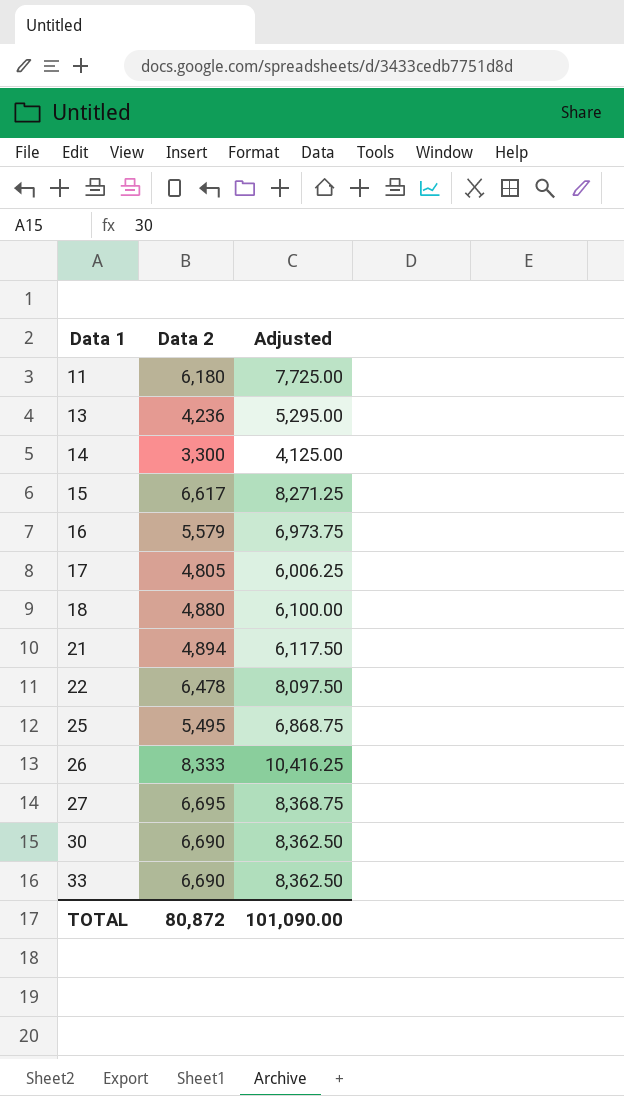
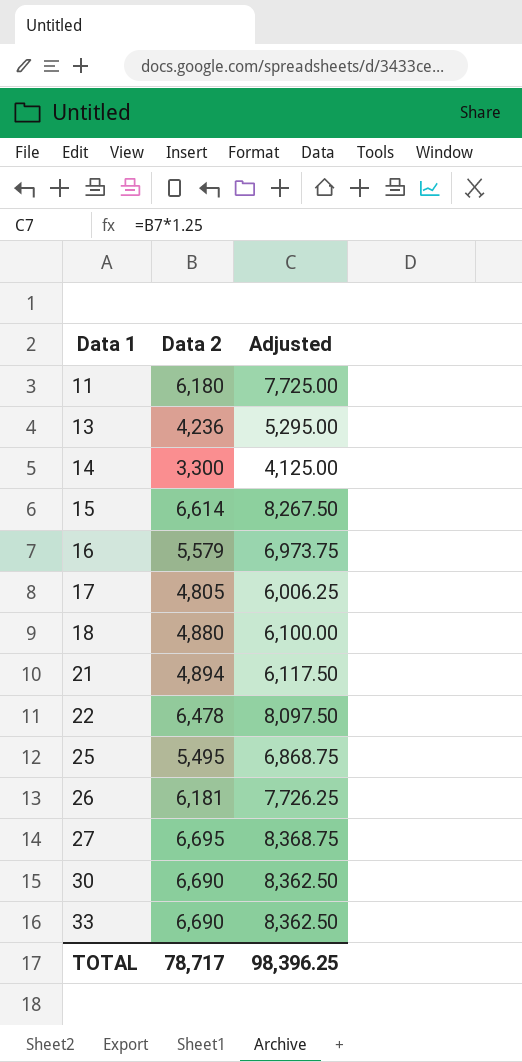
15 | Data 2: 6,617 -> 6,614
15 | Adjusted: 8,271.25 -> 8,267.50
26 | Data 2: 8,333 -> 6,181
26 | Adjusted: 10,416.25 -> 7,726.25
TOTAL | Data 2: 80,872 -> 78,717
TOTAL | Adjusted: 101,090.00 -> 98,396.25

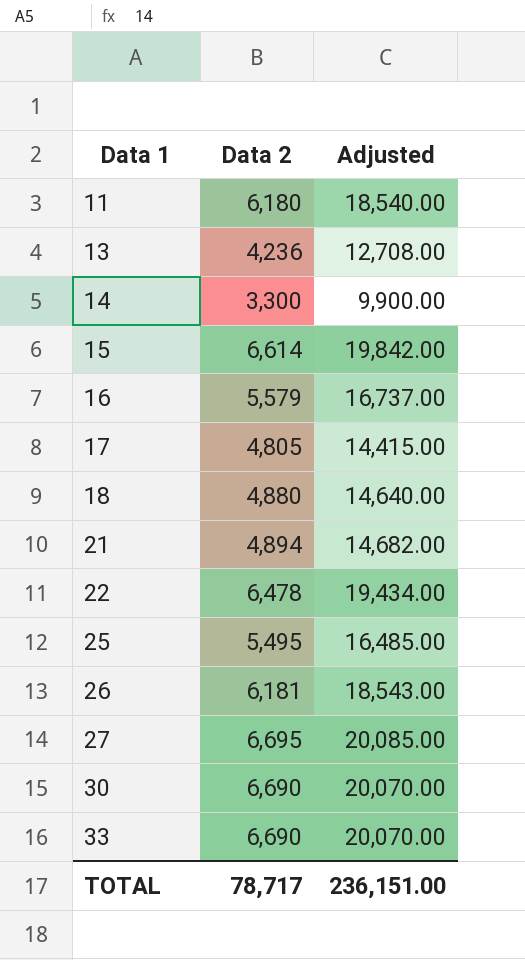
column Adjusted | formula: [Data 2] * 1.25 -> [Data 2] * 3
TOTAL | Adjusted: 98,396.25 -> 236,151.00

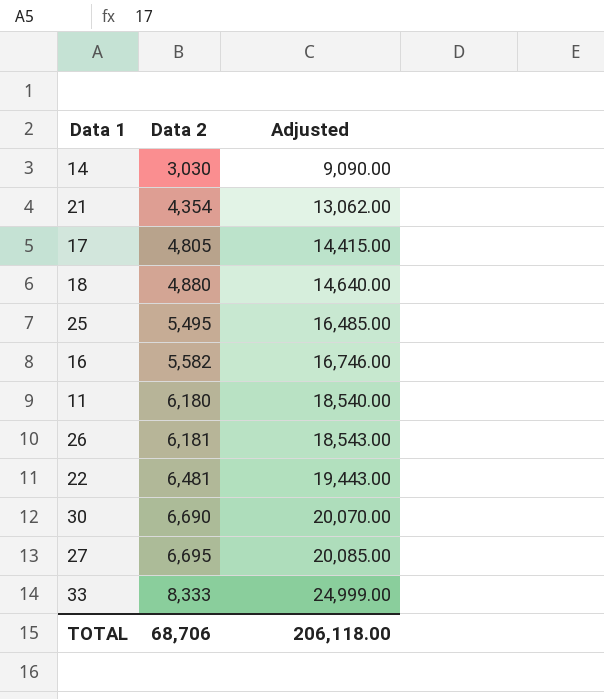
row order: Data 1 ascending -> Data 2 ascending
row 13: 4,236 | 12,708.00 -> none
row 15: 6,614 | 19,842.00 -> none
14 | Data 2: 3,300 -> 3,030
14 | Adjusted: 9,900.00 -> 9,090.00
21 | Data 2: 4,894 -> 4,354
21 | Adjusted: 14,682.00 -> 13,062.00
16 | Data 2: 5,579 -> 5,582
16 | Adjusted: 16,737.00 -> 16,746.00
22 | Data 2: 6,478 -> 6,481
22 | Adjusted: 19,434.00 -> 19,443.00
33 | Data 2: 6,690 -> 8,333
33 | Adjusted: 20,070.00 -> 24,999.00
TOTAL | Data 2: 78,717 -> 68,706
TOTAL | Adjusted: 236,151.00 -> 206,118.00

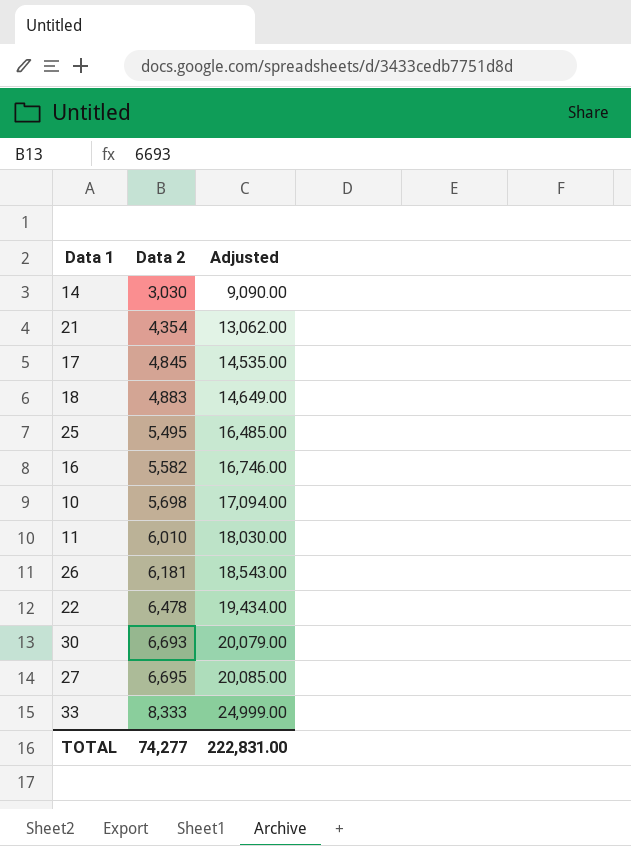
17 | Data 2: 4,805 -> 4,845
17 | Adjusted: 14,415.00 -> 14,535.00
18 | Data 2: 4,880 -> 4,883
18 | Adjusted: 14,640.00 -> 14,649.00
row 10: none -> 5,698 | 17,094.00
11 | Data 2: 6,180 -> 6,010
11 | Adjusted: 18,540.00 -> 18,030.00
22 | Data 2: 6,481 -> 6,478
22 | Adjusted: 19,443.00 -> 19,434.00
30 | Data 2: 6,690 -> 6,693
30 | Adjusted: 20,070.00 -> 20,079.00
TOTAL | Data 2: 68,706 -> 74,277
TOTAL | Adjusted: 206,118.00 -> 222,831.00

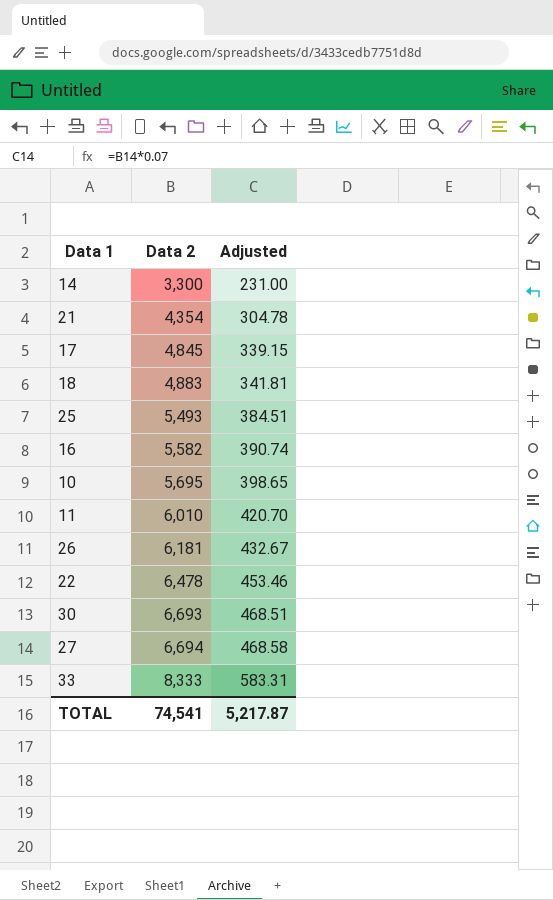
column Adjusted | formula: [Data 2] * 3 -> [Data 2] * 0.07
14 | Data 2: 3,030 -> 3,300
25 | Data 2: 5,495 -> 5,493
10 | Data 2: 5,698 -> 5,695
27 | Data 2: 6,695 -> 6,694
TOTAL | Data 2: 74,277 -> 74,541
TOTAL | Adjusted: 222,831.00 -> 5,217.87

